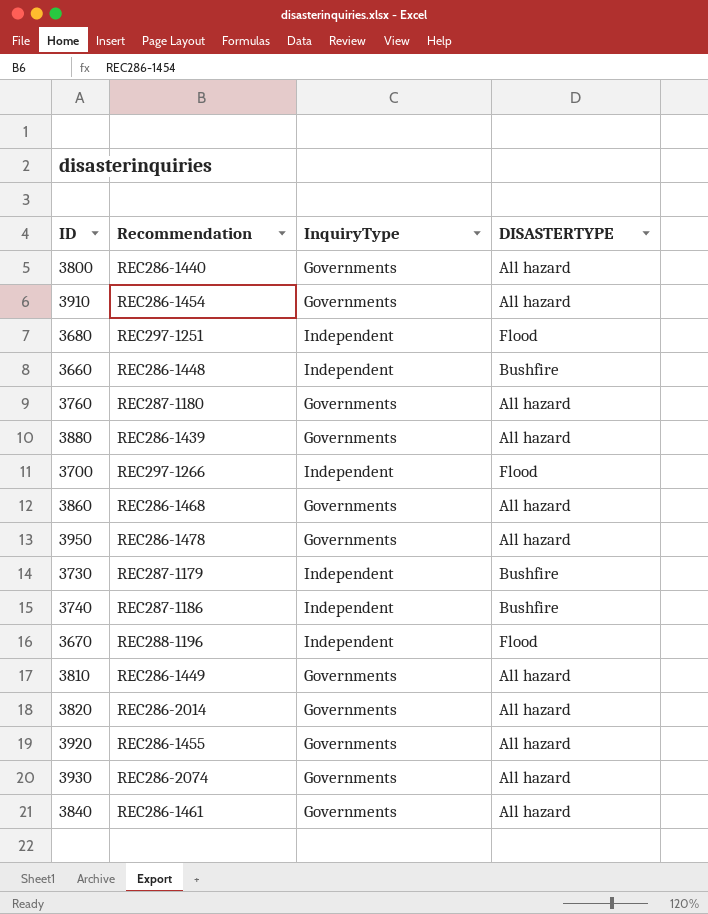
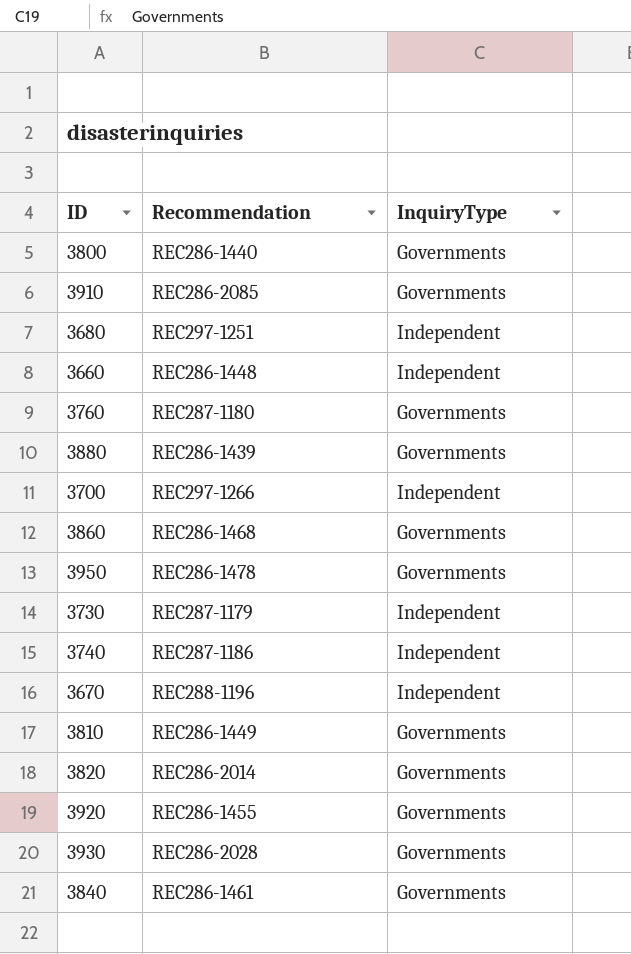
column DISASTERTYPE | position: 4 -> none
3910 | Recommendation: REC286-1454 -> REC286-2085
3930 | Recommendation: REC286-2074 -> REC286-2028

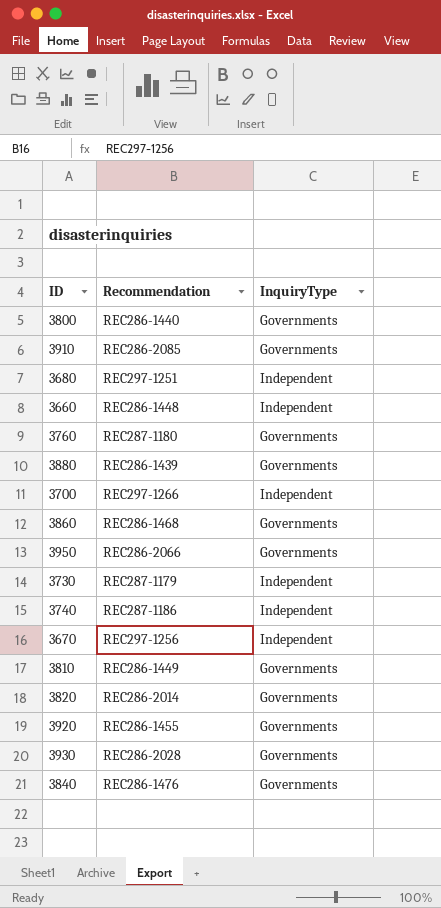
3950 | Recommendation: REC286-1478 -> REC286-2066
3670 | Recommendation: REC288-1196 -> REC297-1256
3840 | Recommendation: REC286-1461 -> REC286-1476

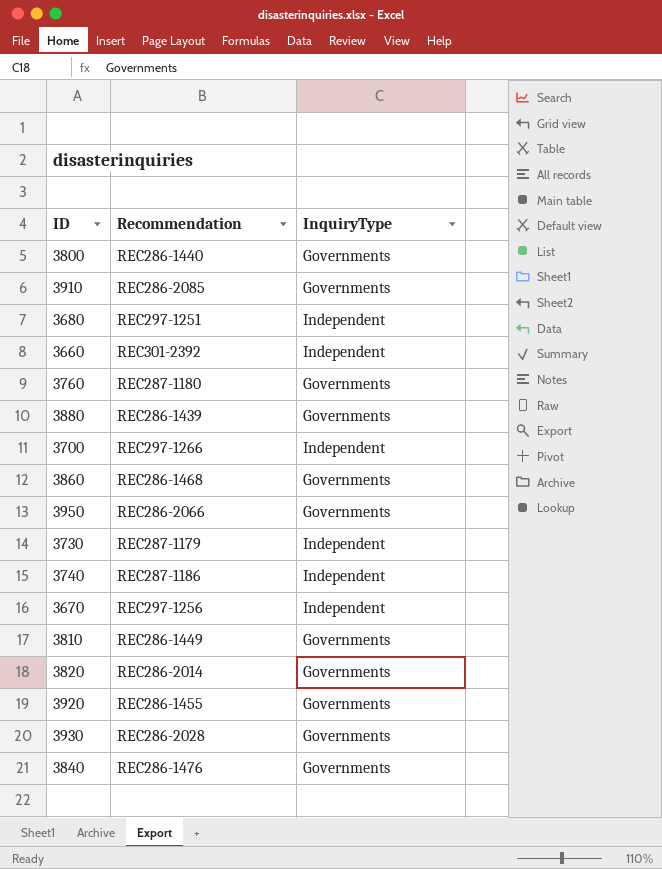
3660 | Recommendation: REC286-1448 -> REC301-2392

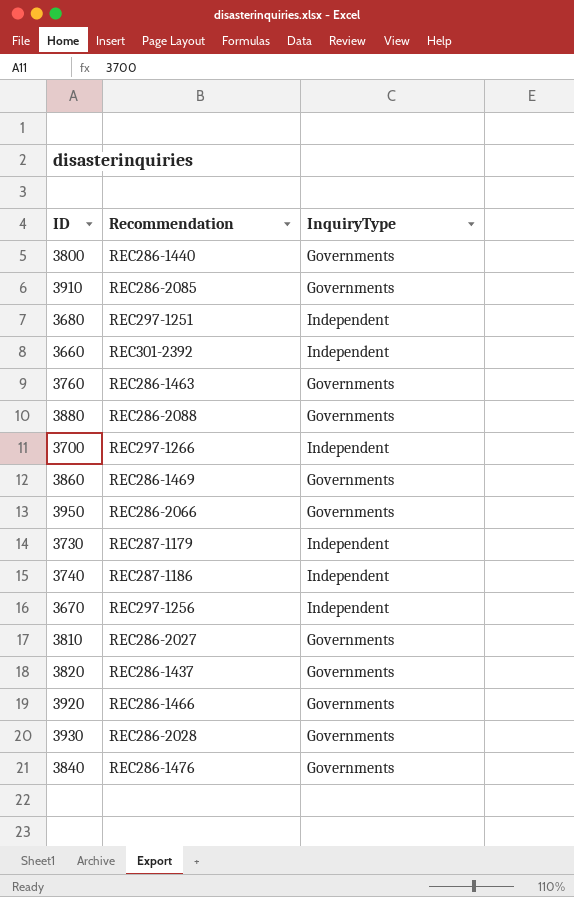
3760 | Recommendation: REC287-1180 -> REC286-1463
3880 | Recommendation: REC286-1439 -> REC286-2088
3860 | Recommendation: REC286-1468 -> REC286-1469
3810 | Recommendation: REC286-1449 -> REC286-2027
3820 | Recommendation: REC286-2014 -> REC286-1437
3920 | Recommendation: REC286-1455 -> REC286-1466

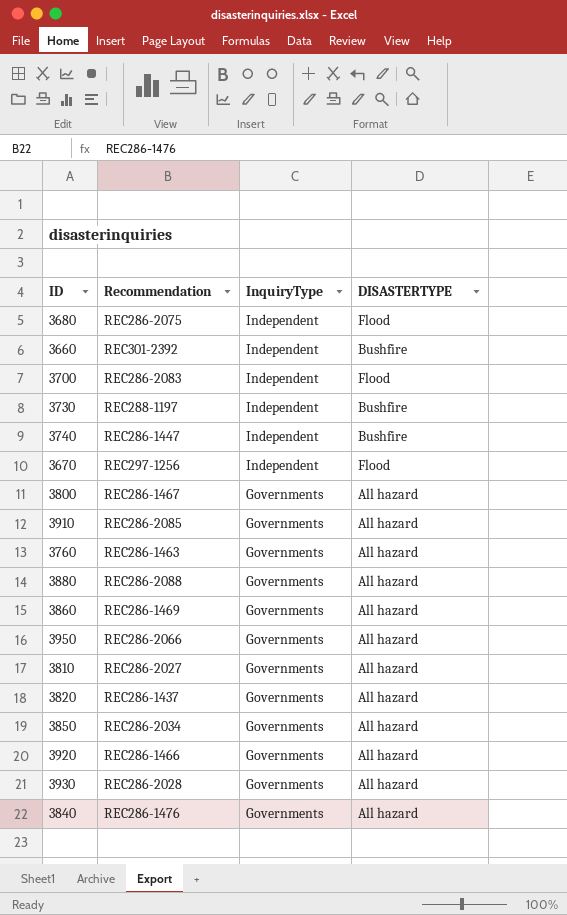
row order: none -> InquiryType descending
column DISASTERTYPE | position: none -> 4
3680 | Recommendation: REC297-1251 -> REC286-2075
3700 | Recommendation: REC297-1266 -> REC286-2083
3730 | Recommendation: REC287-1179 -> REC288-1197
3740 | Recommendation: REC287-1186 -> REC286-1447
3800 | Recommendation: REC286-1440 -> REC286-1467
row 3850: none -> REC286-2034 | Governments | All hazard

